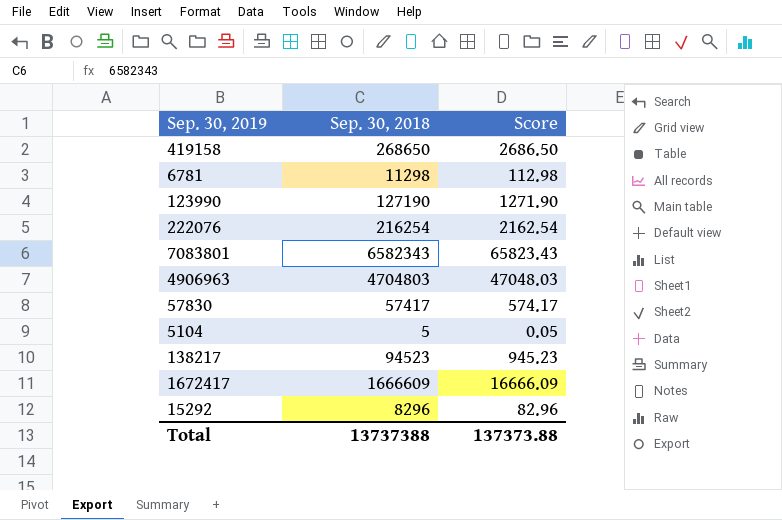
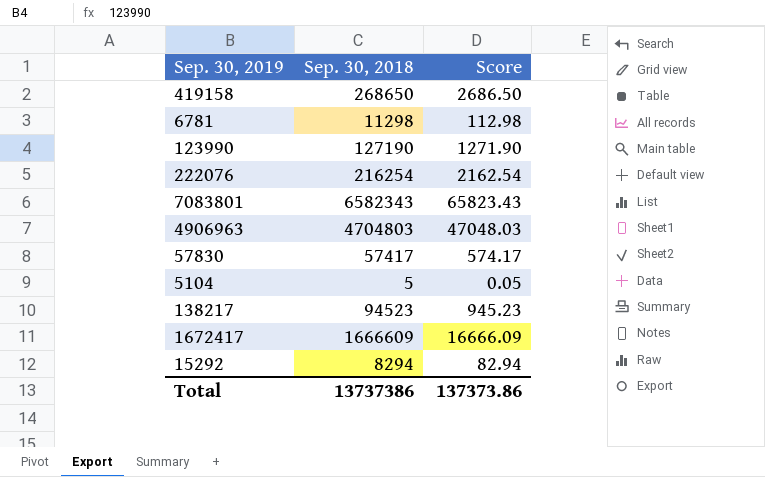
15292 | Sep. 30, 2018: 8296 -> 8294
15292 | Score: 82.96 -> 82.94
Total | Sep. 30, 2018: 13737388 -> 13737386
Total | Score: 137373.88 -> 137373.86

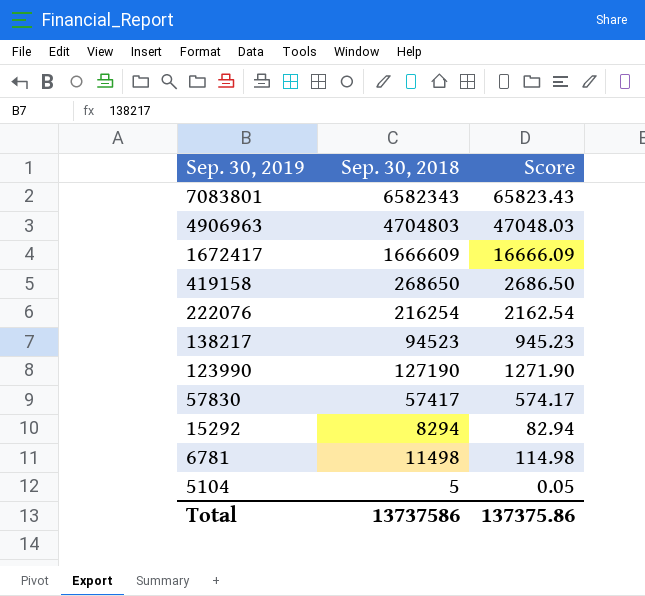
row order: none -> Sep. 30, 2019 descending
6781 | Sep. 30, 2018: 11298 -> 11498
6781 | Score: 112.98 -> 114.98
Total | Sep. 30, 2018: 13737386 -> 13737586
Total | Score: 137373.86 -> 137375.86

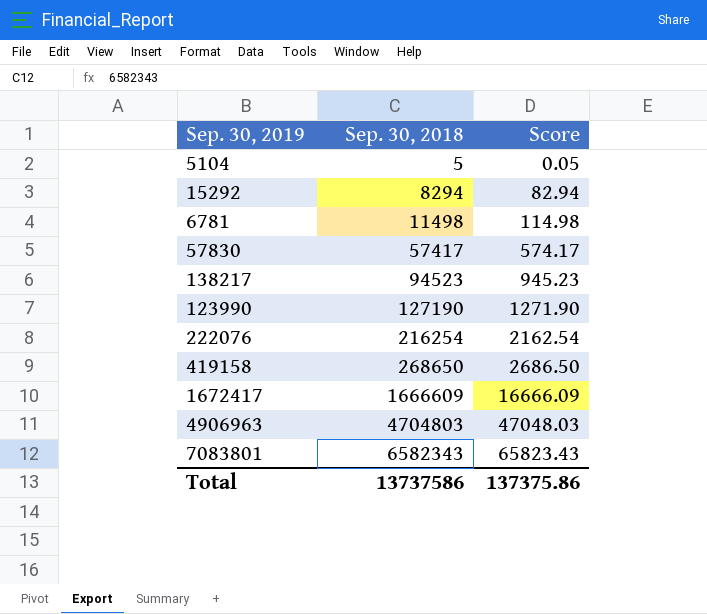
row order: Sep. 30, 2019 descending -> Sep. 30, 2018 ascending

